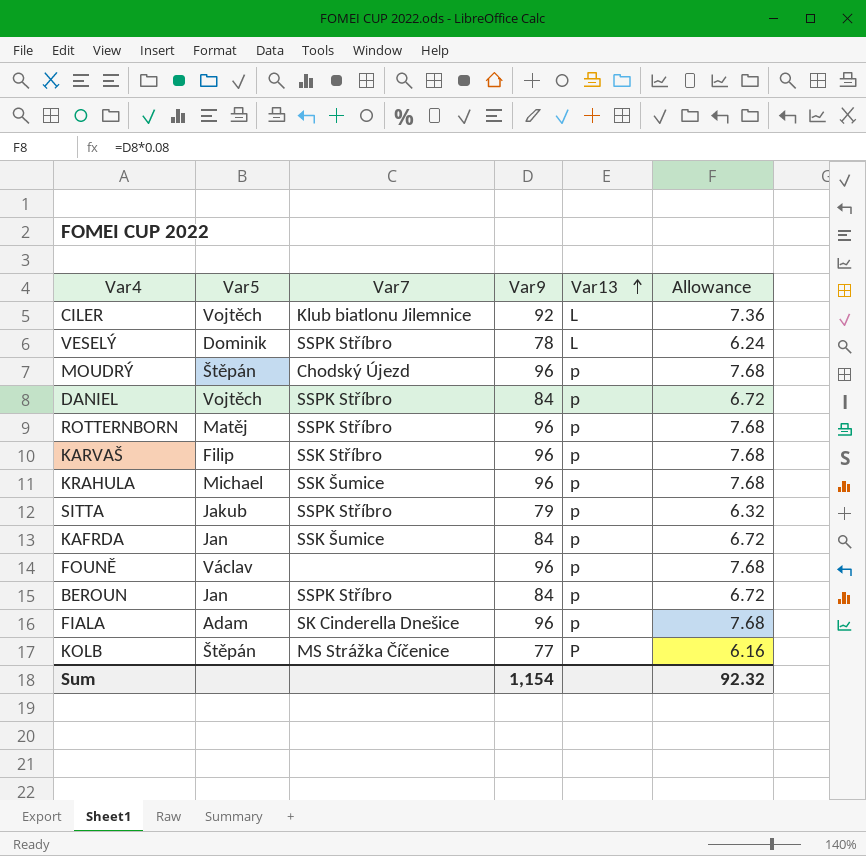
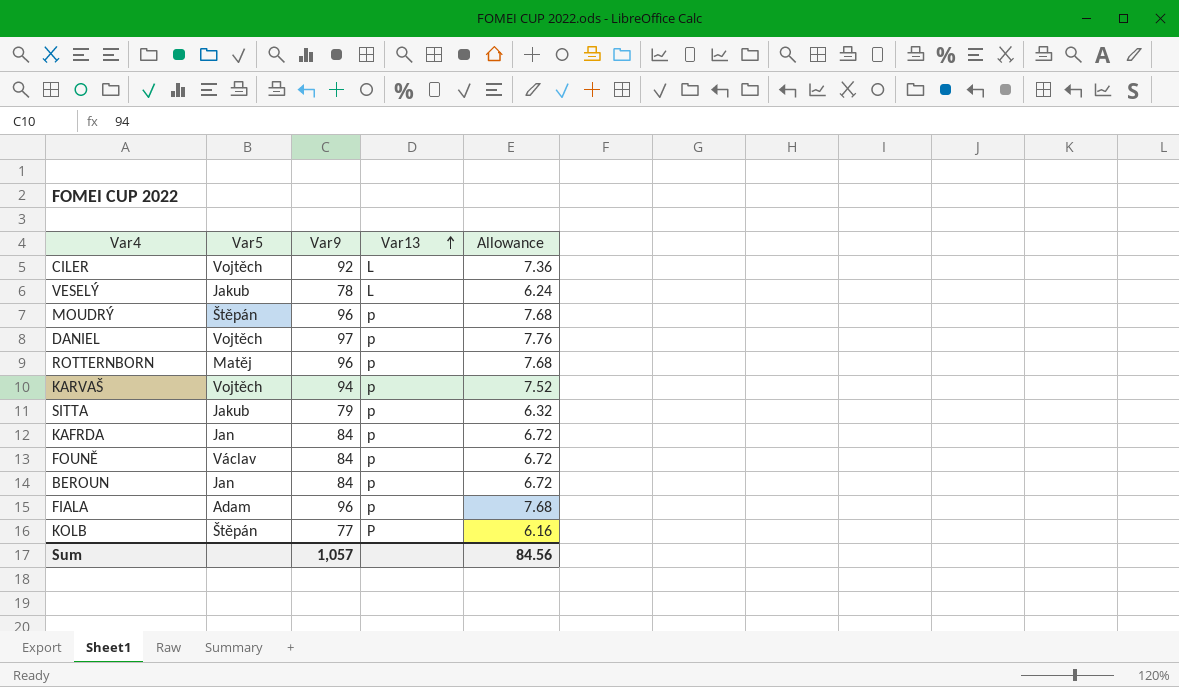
column Var7 | position: 3 -> none
row KRAHULA: Michael | SSK Šumice | 96 | p | 7.68 -> none
VESELÝ | Var5: Dominik -> Jakub
DANIEL | Var9: 84 -> 97
DANIEL | Allowance: 6.72 -> 7.76
KARVAŠ | Var5: Filip -> Vojtěch
KARVAŠ | Var9: 96 -> 94
KARVAŠ | Allowance: 7.68 -> 7.52
FOUNĚ | Var9: 96 -> 84
FOUNĚ | Allowance: 7.68 -> 6.72
Sum | Var9: 1,154 -> 1,057
Sum | Allowance: 92.32 -> 84.56

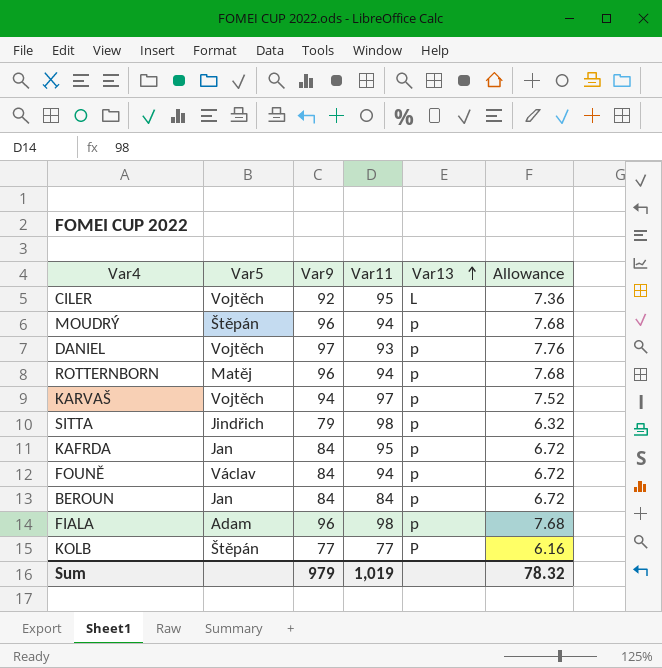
column Var11 | position: none -> 4
row VESELÝ: Jakub | 78 | L | 6.24 -> none
SITTA | Var5: Jakub -> Jindřich
Sum | Var9: 1,057 -> 979
Sum | Allowance: 84.56 -> 78.32

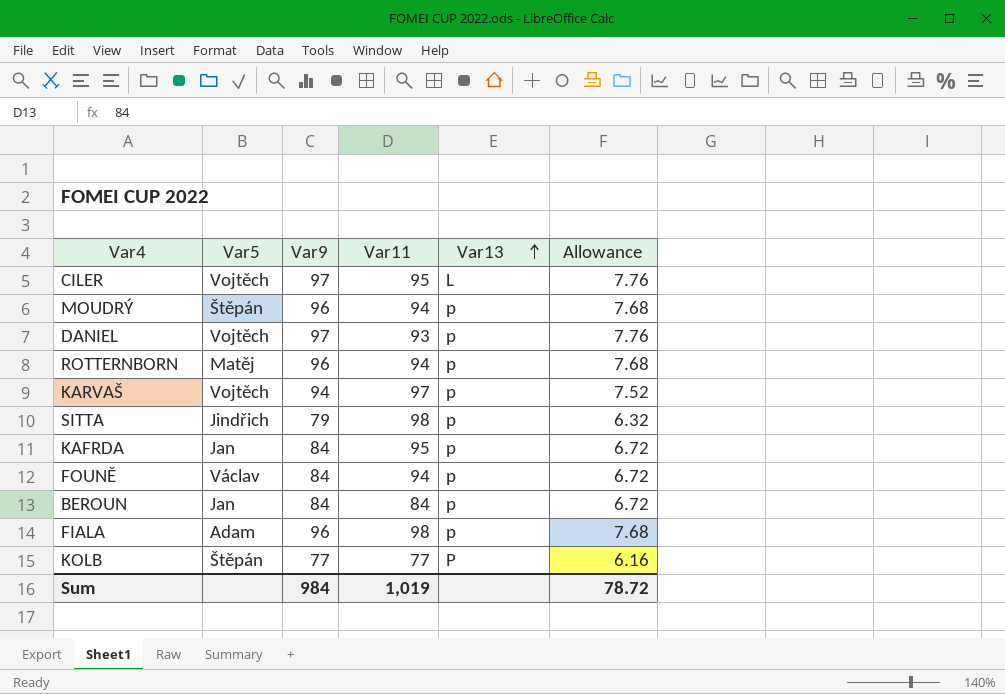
CILER | Var9: 92 -> 97
CILER | Allowance: 7.36 -> 7.76
Sum | Var9: 979 -> 984
Sum | Allowance: 78.32 -> 78.72

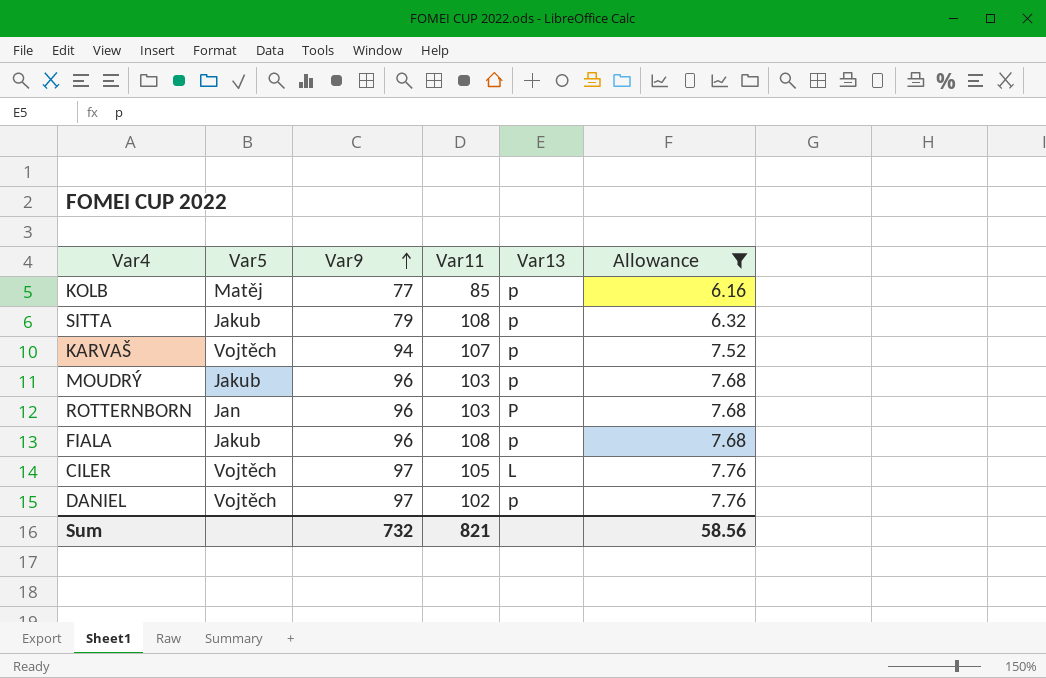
filter: none -> Allowance != 6.72
row order: Var13 ascending -> Var9 ascending
KOLB | Var5: Štěpán -> Matěj
KOLB | Var11: 77 -> 85
KOLB | Var13: P -> p
SITTA | Var5: Jindřich -> Jakub
SITTA | Var11: 98 -> 108
KARVAŠ | Var11: 97 -> 107
MOUDRÝ | Var5: Štěpán -> Jakub
MOUDRÝ | Var11: 94 -> 103
ROTTERNBORN | Var5: Matěj -> Jan
ROTTERNBORN | Var11: 94 -> 103
ROTTERNBORN | Var13: p -> P
FIALA | Var5: Adam -> Jakub
FIALA | Var11: 98 -> 108
CILER | Var11: 95 -> 105
DANIEL | Var11: 93 -> 102
Sum | Var9: 984 -> 732
Sum | Var11: 1,019 -> 821
Sum | Allowance: 78.72 -> 58.56

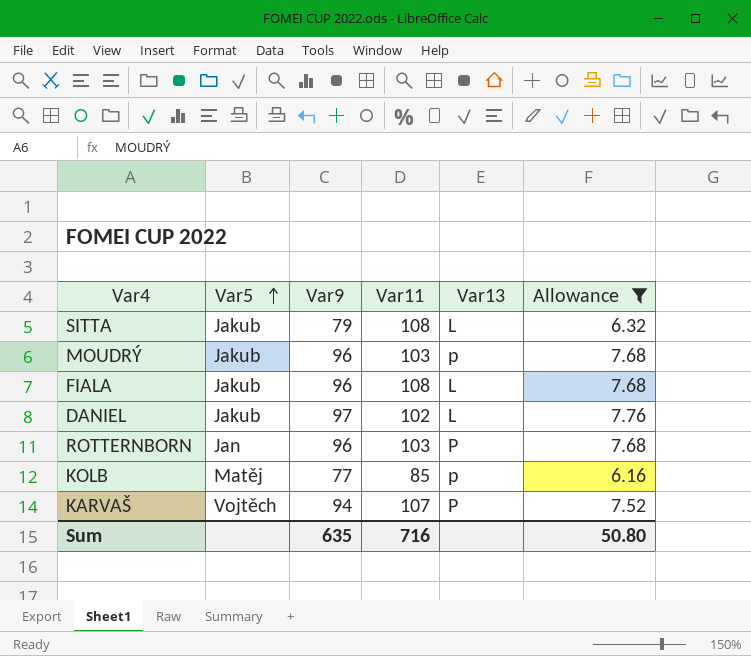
row order: Var9 ascending -> Var5 ascending
row CILER: Vojtěch | 97 | 105 | L | 7.76 -> none
SITTA | Var13: p -> L
FIALA | Var13: p -> L
DANIEL | Var5: Vojtěch -> Jakub
DANIEL | Var13: p -> L
KARVAŠ | Var13: p -> P
Sum | Var9: 732 -> 635
Sum | Var11: 821 -> 716
Sum | Allowance: 58.56 -> 50.80

